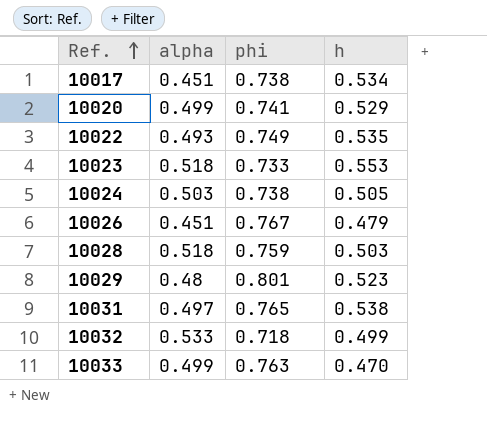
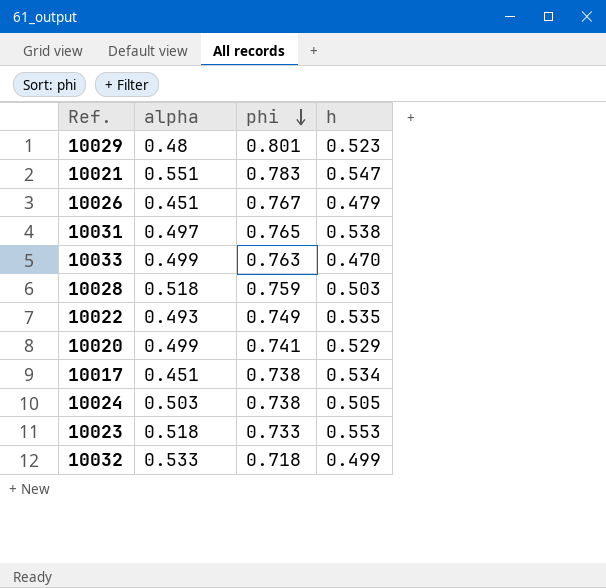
row order: Ref. ascending -> phi descending
row 10021: none -> 0.551 | 0.783 | 0.547

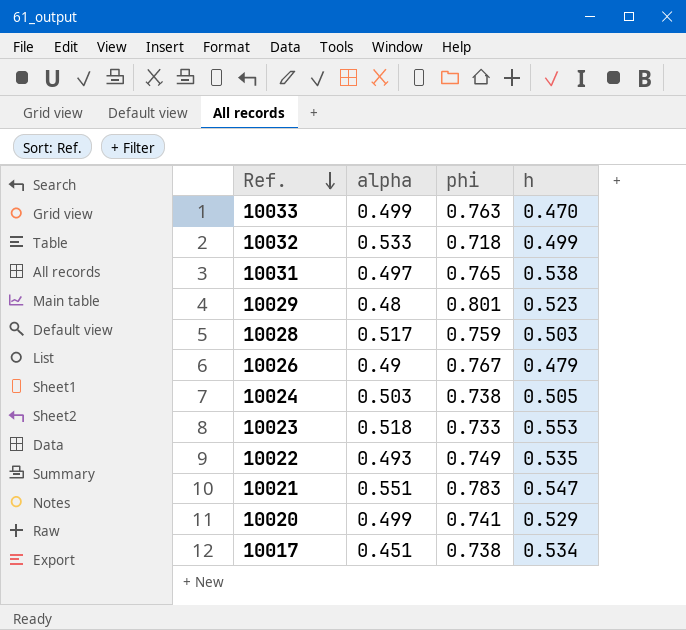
row order: phi descending -> Ref. descending
10028 | alpha: 0.518 -> 0.517
10026 | alpha: 0.451 -> 0.49

